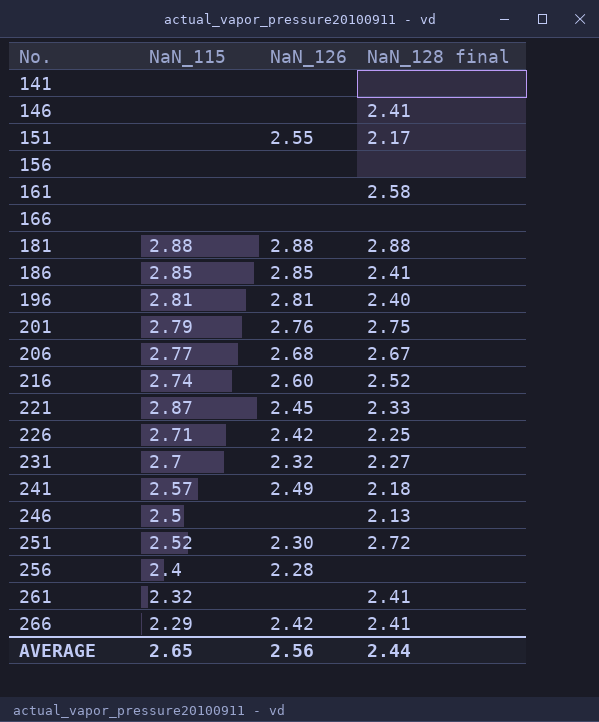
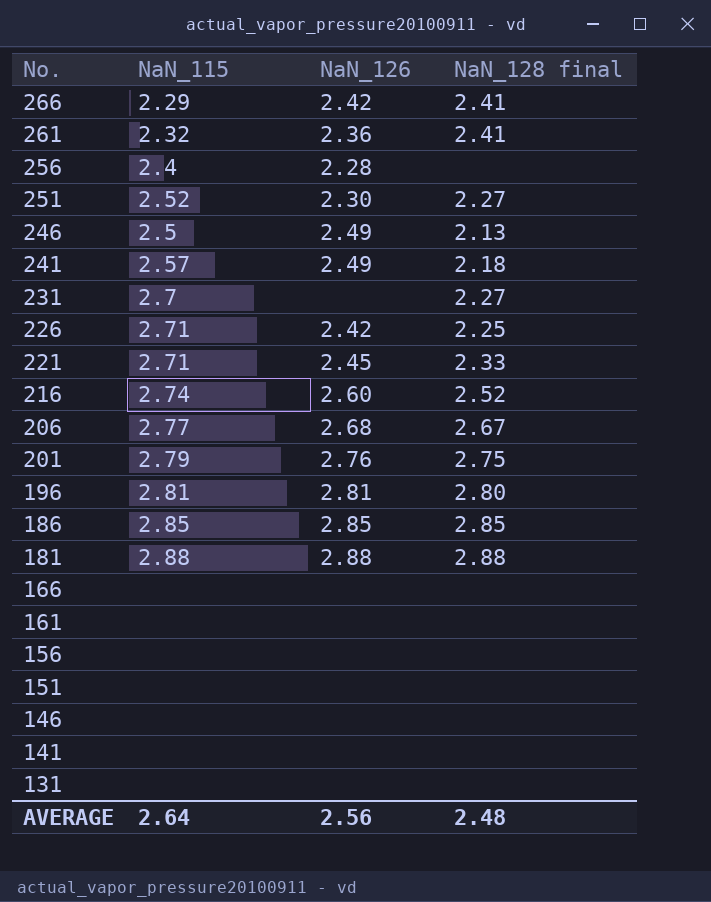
row order: No. ascending -> No. descending
261 | NaN_126: none -> 2.36
251 | NaN_128 final: 2.72 -> 2.27
246 | NaN_126: none -> 2.49
231 | NaN_126: 2.32 -> none
221 | NaN_115: 2.87 -> 2.71
196 | NaN_128 final: 2.40 -> 2.80
186 | NaN_128 final: 2.41 -> 2.85
161 | NaN_128 final: 2.58 -> none
151 | NaN_126: 2.55 -> none
151 | NaN_128 final: 2.17 -> none
146 | NaN_128 final: 2.41 -> none
row 131: none -> none | none | none
AVERAGE | NaN_115: 2.65 -> 2.64
AVERAGE | NaN_128 final: 2.44 -> 2.48

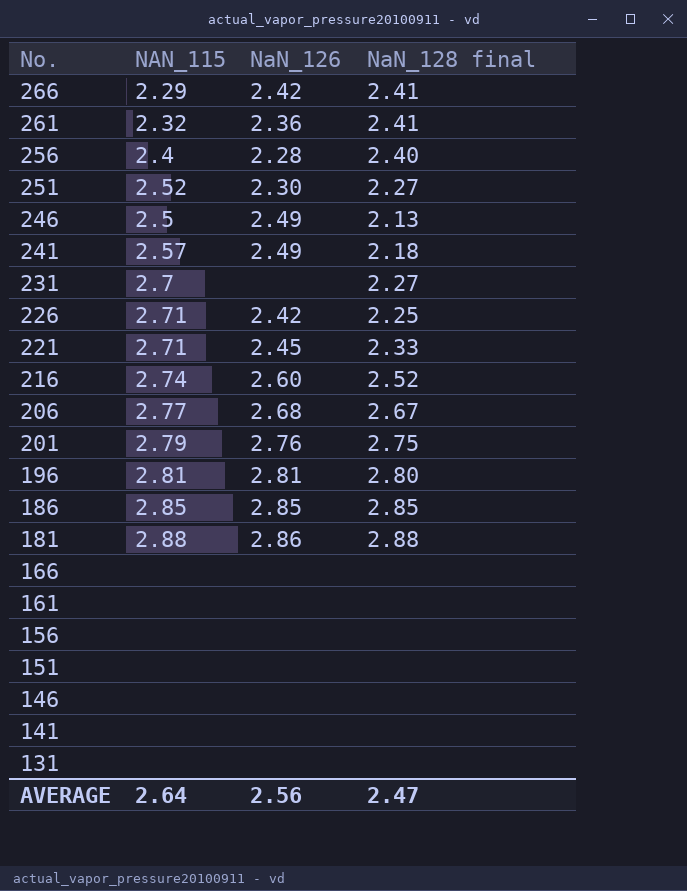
column name: NaN_115 -> NAN_115
256 | NaN_128 final: none -> 2.40
181 | NaN_126: 2.88 -> 2.86
AVERAGE | NaN_128 final: 2.48 -> 2.47

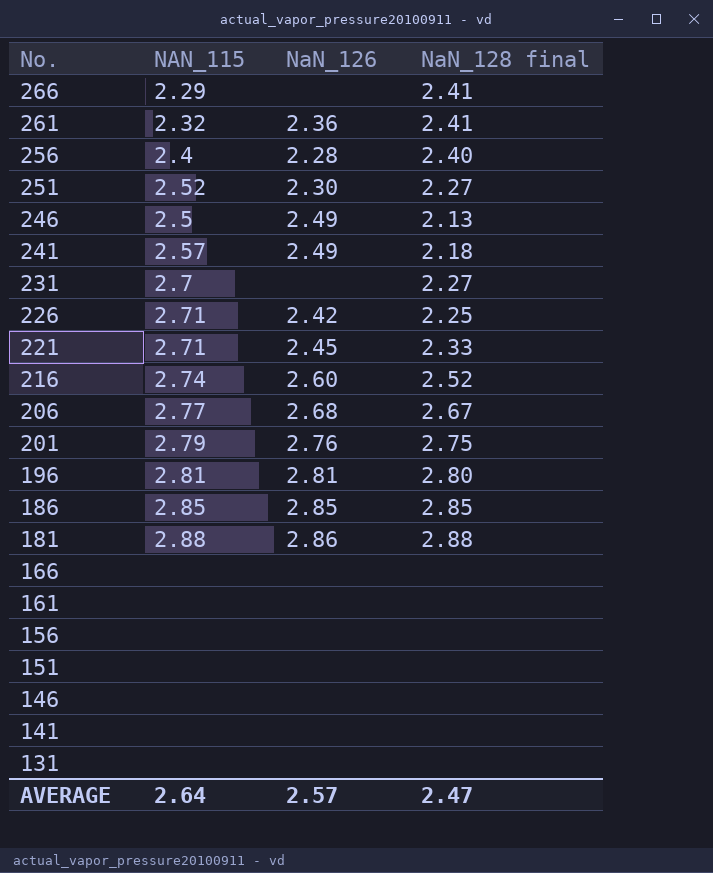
266 | NaN_126: 2.42 -> none
AVERAGE | NaN_126: 2.56 -> 2.57

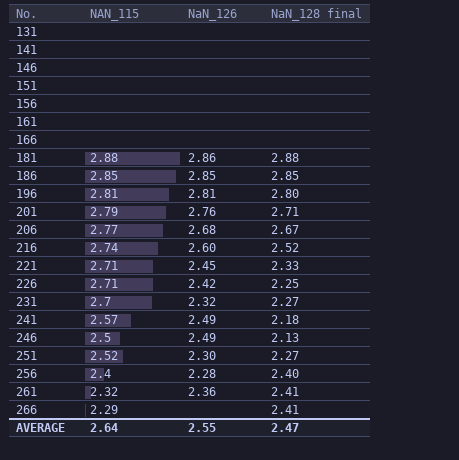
row order: No. descending -> No. ascending
201 | NaN_128 final: 2.75 -> 2.71
231 | NaN_126: none -> 2.32
AVERAGE | NaN_126: 2.57 -> 2.55

